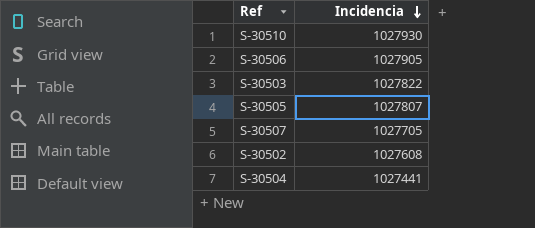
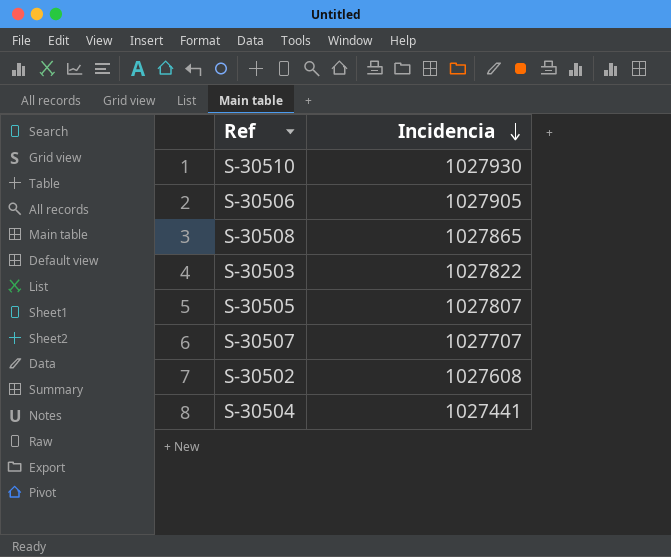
row S-30508: none -> 1027865
S-30507 | Incidencia: 1027705 -> 1027707

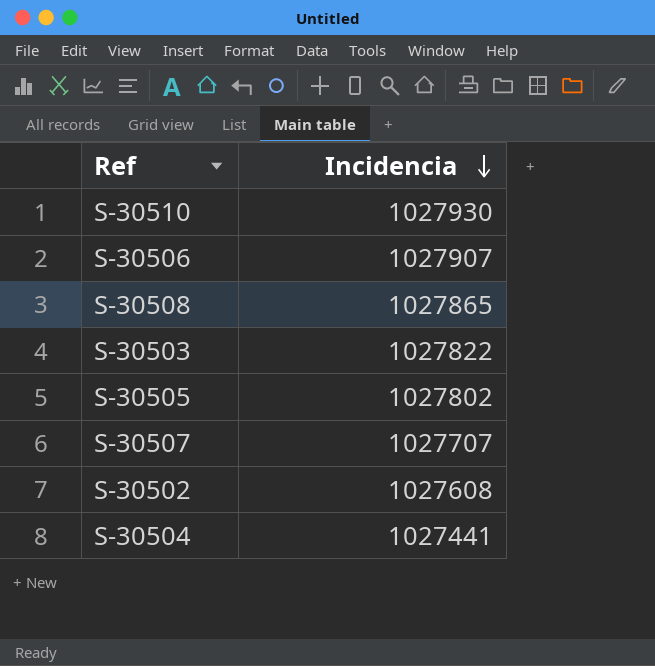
S-30506 | Incidencia: 1027905 -> 1027907
S-30505 | Incidencia: 1027807 -> 1027802

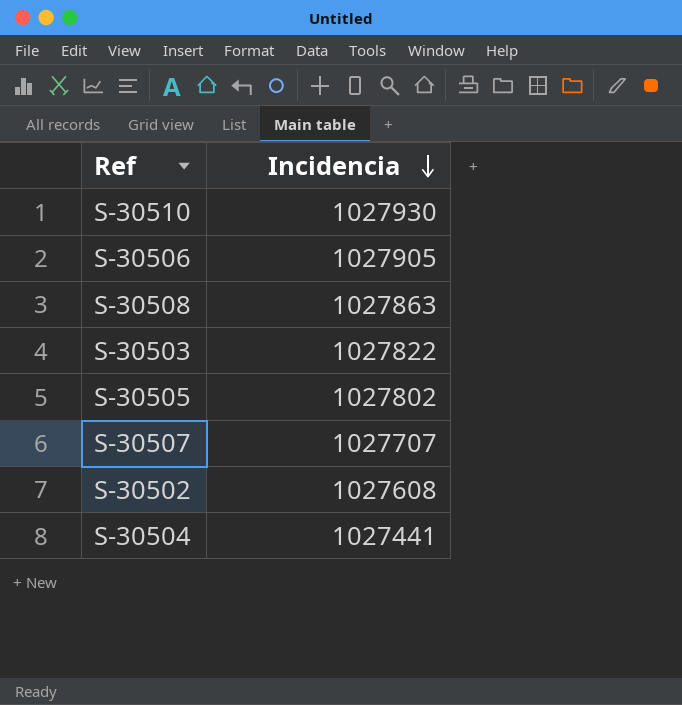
S-30506 | Incidencia: 1027907 -> 1027905
S-30508 | Incidencia: 1027865 -> 1027863

